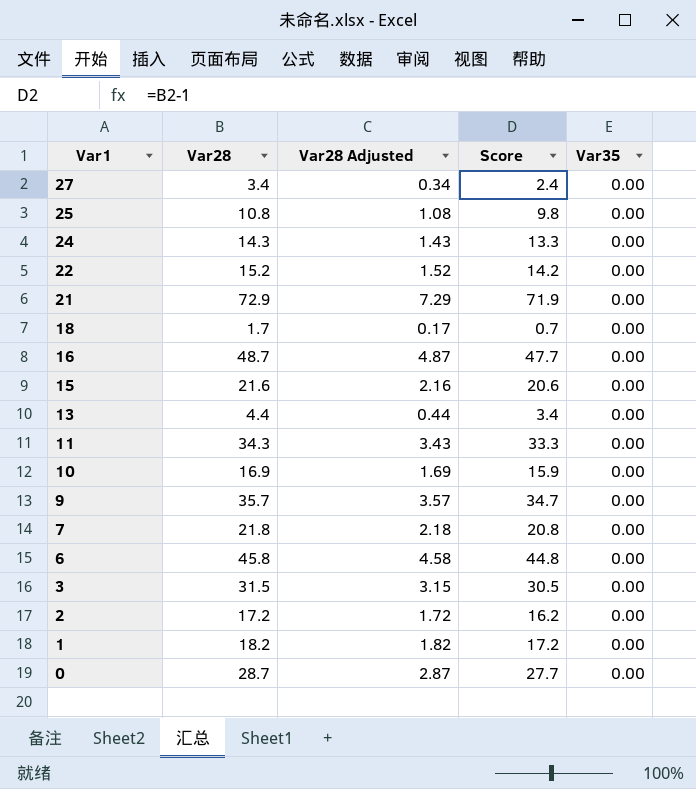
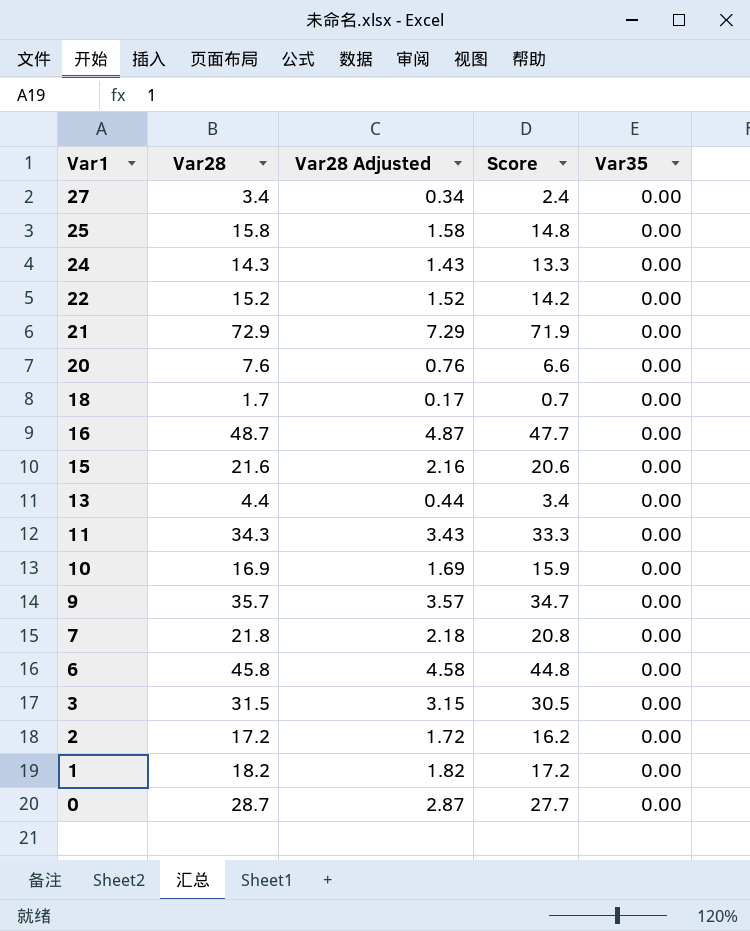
25 | Var28: 10.8 -> 15.8
25 | Var28 Adjusted: 1.08 -> 1.58
25 | Score: 9.8 -> 14.8
row 20: none -> 7.6 | 0.76 | 6.6 | 0.00

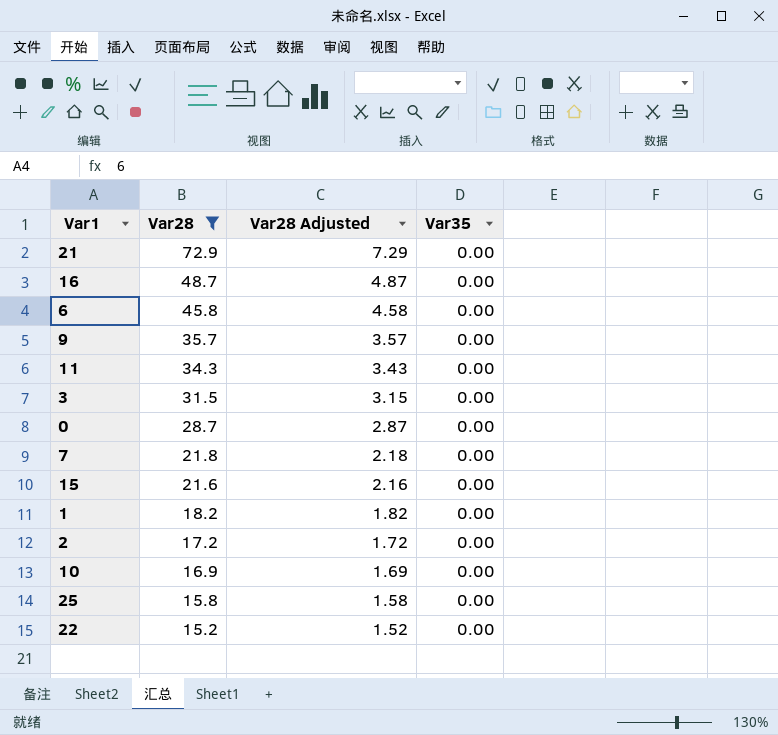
filter: none -> Var28 >= 15.2
row order: Var1 descending -> Var28 descending
column Score | formula: [Var28] - 1 -> none

